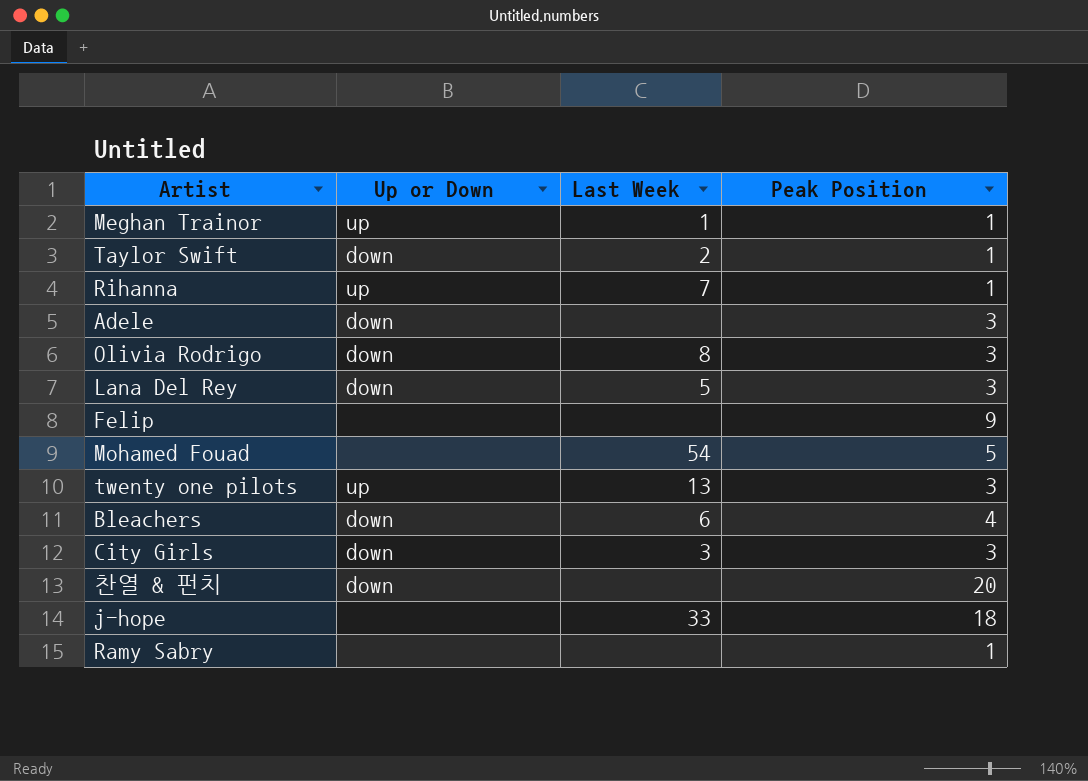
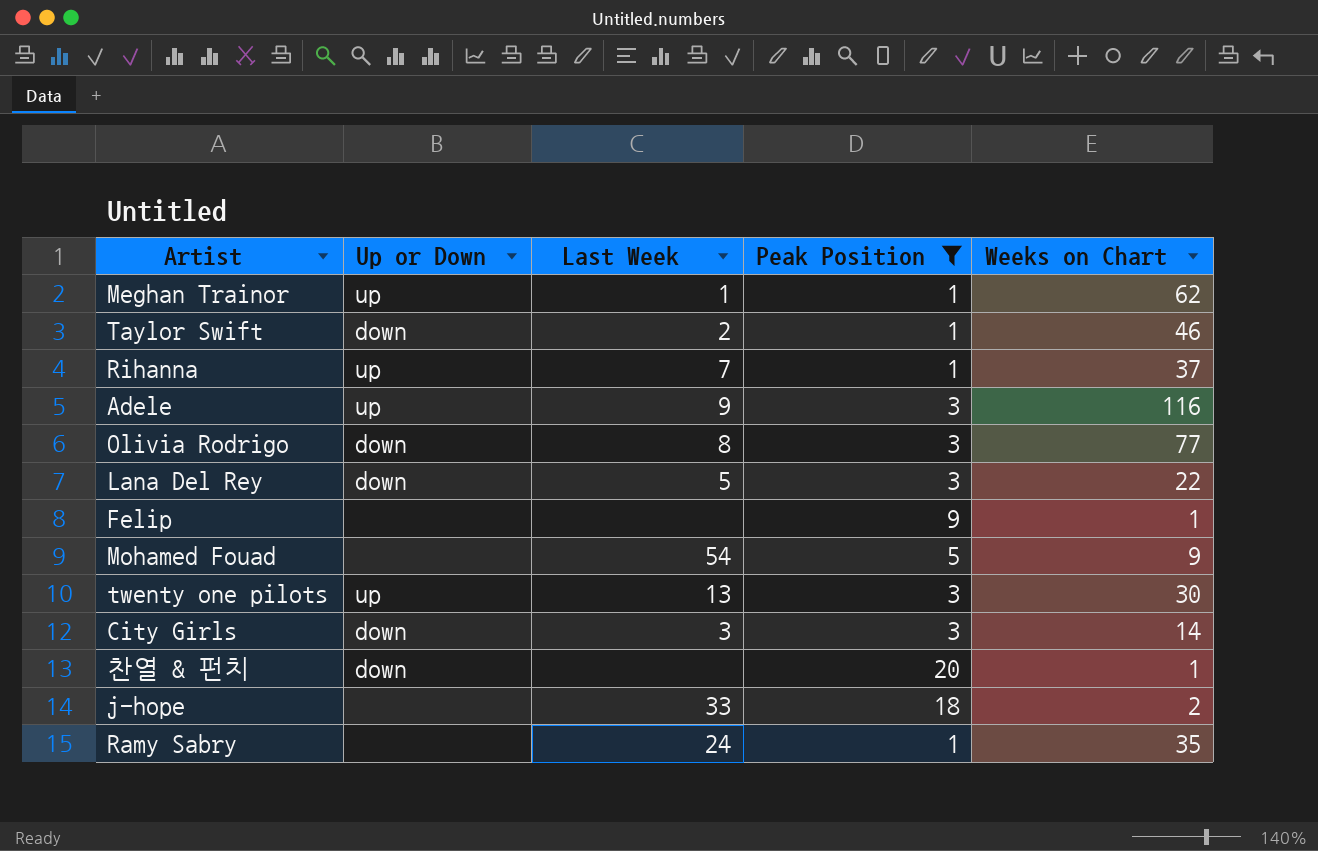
filter: none -> Peak Position != 4
column Weeks on Chart | position: none -> 5
Adele | Up or Down: down -> up
Adele | Last Week: none -> 9
Ramy Sabry | Last Week: none -> 24

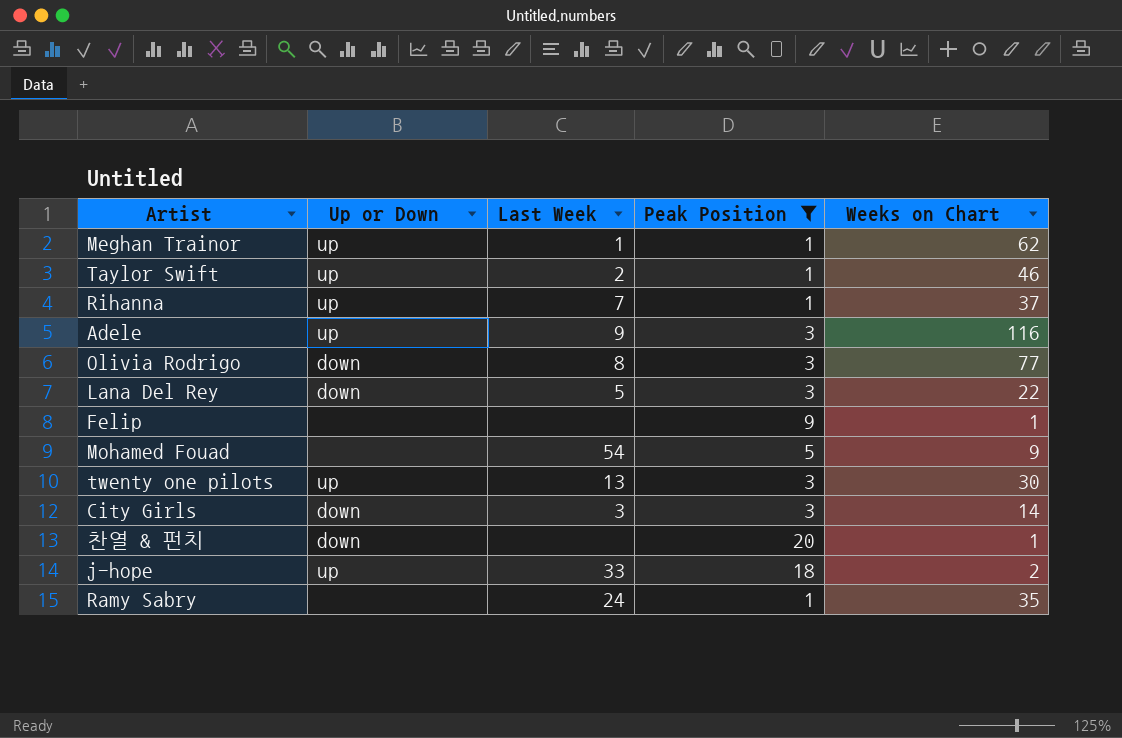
Taylor Swift | Up or Down: down -> up
j-hope | Up or Down: none -> up

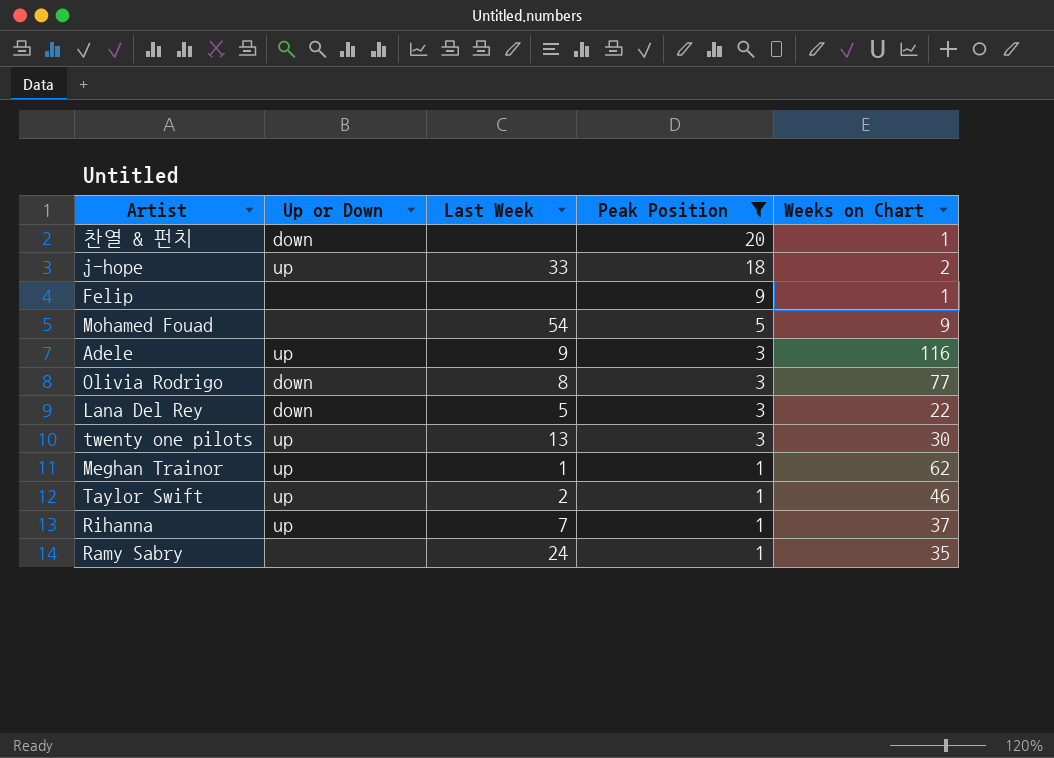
row order: none -> Peak Position descending
row City Girls: down | 3 | 3 | 14 -> none

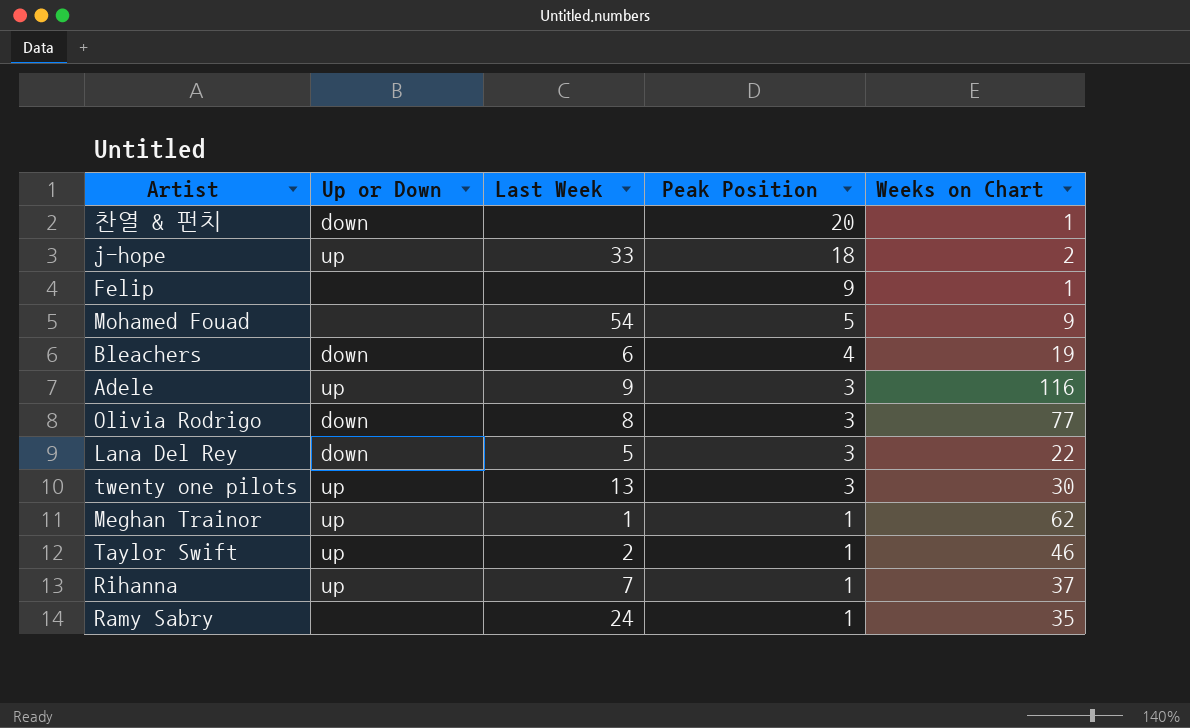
filter: Peak Position != 4 -> none

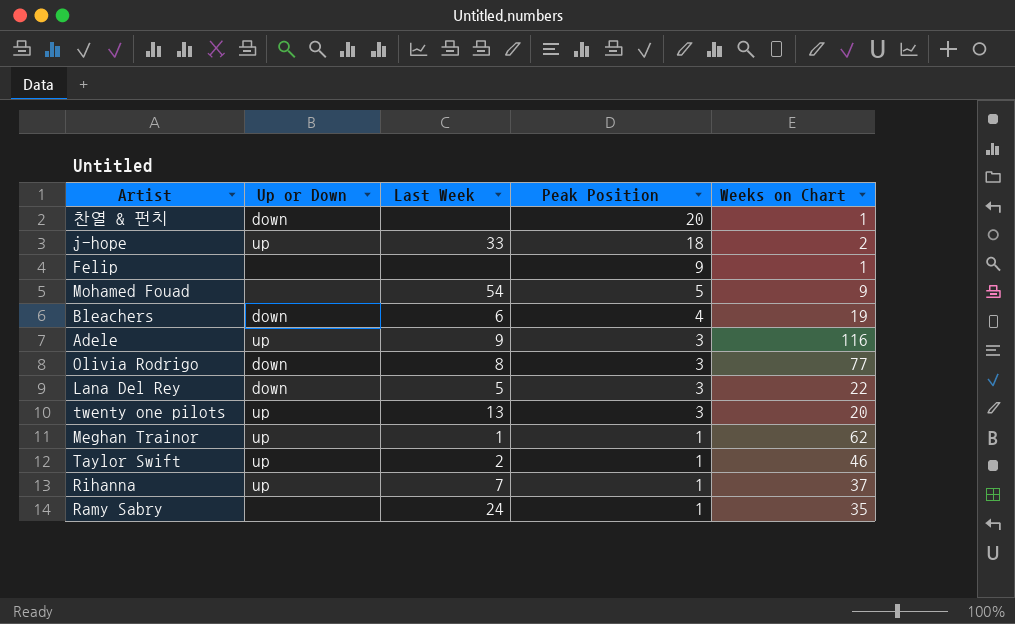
twenty one pilots | Weeks on Chart: 30 -> 20

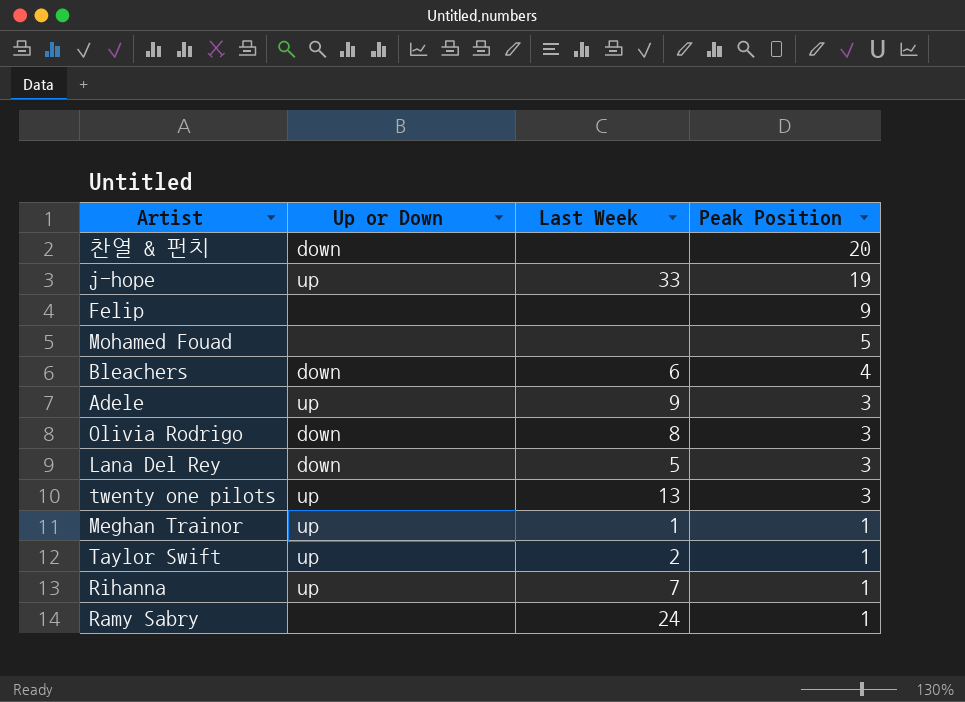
column Weeks on Chart | position: 5 -> none
j-hope | Peak Position: 18 -> 19
Mohamed Fouad | Last Week: 54 -> none

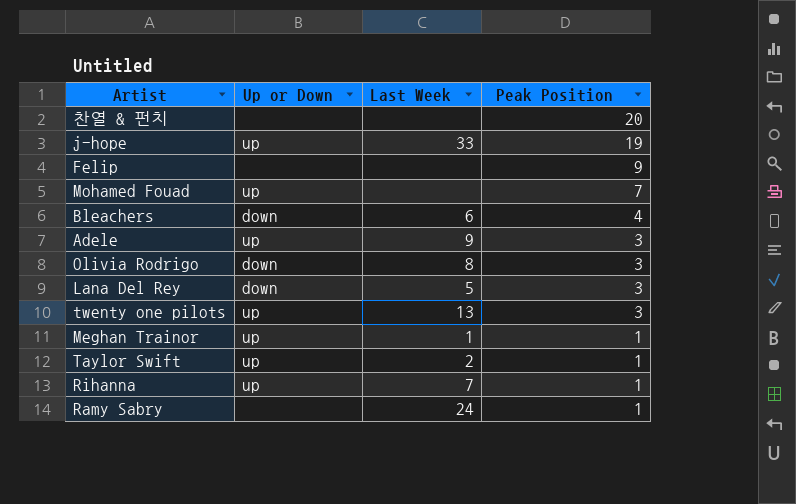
찬열 & 펀치 | Up or Down: down -> none
Mohamed Fouad | Up or Down: none -> up
Mohamed Fouad | Peak Position: 5 -> 7

